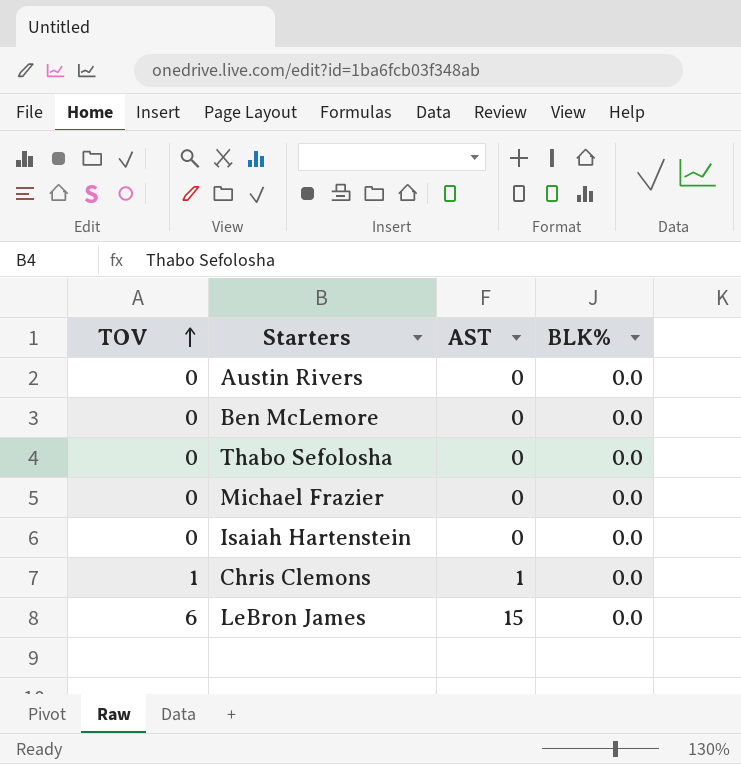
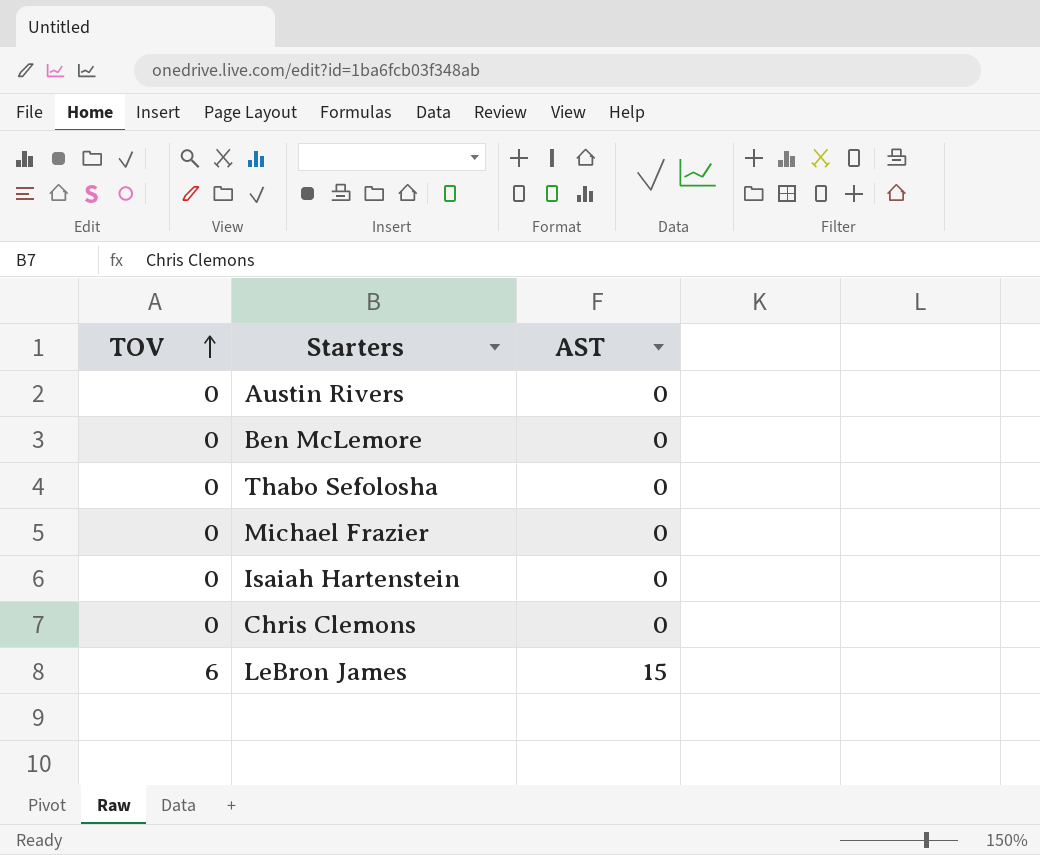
column BLK% | position: 4 -> none
Chris Clemons | TOV: 1 -> 0
Chris Clemons | AST: 1 -> 0

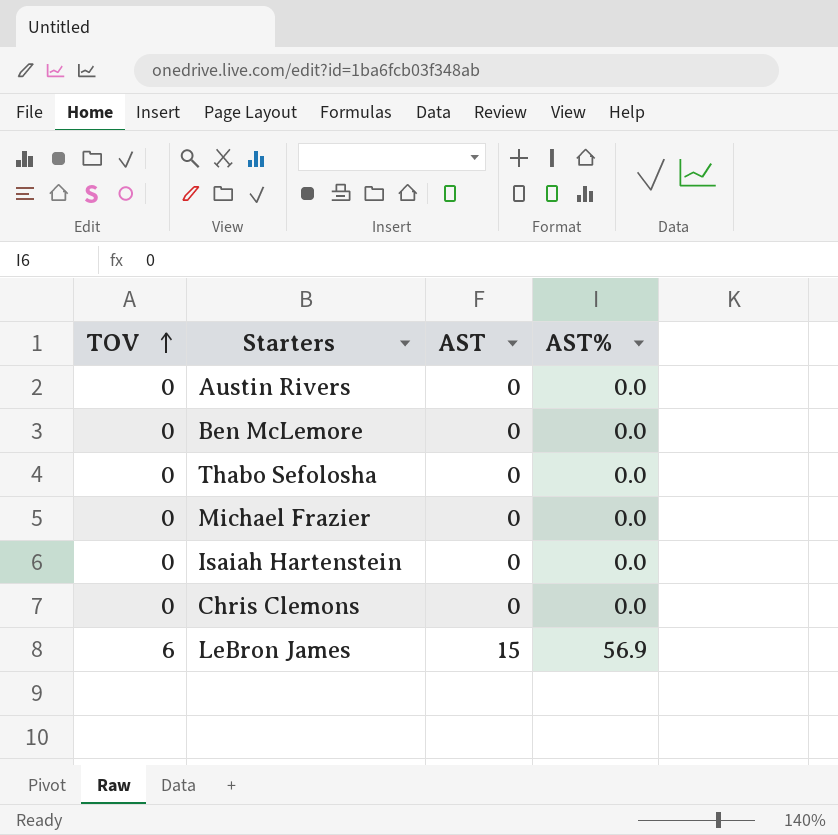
column AST% | position: none -> 4

